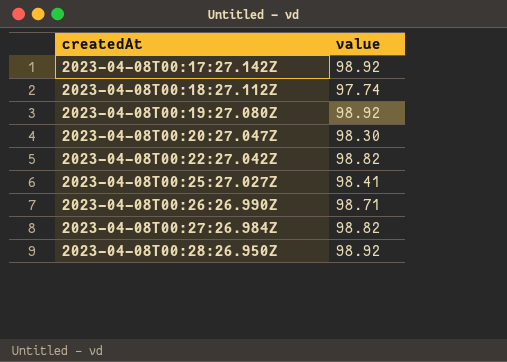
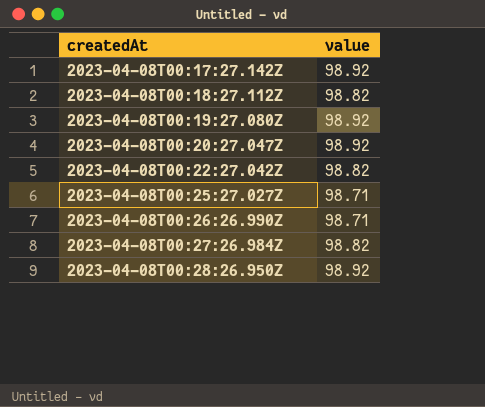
2023-04-08T00:18:27.112Z | value: 97.74 -> 98.82
2023-04-08T00:20:27.047Z | value: 98.30 -> 98.92
2023-04-08T00:25:27.027Z | value: 98.41 -> 98.71

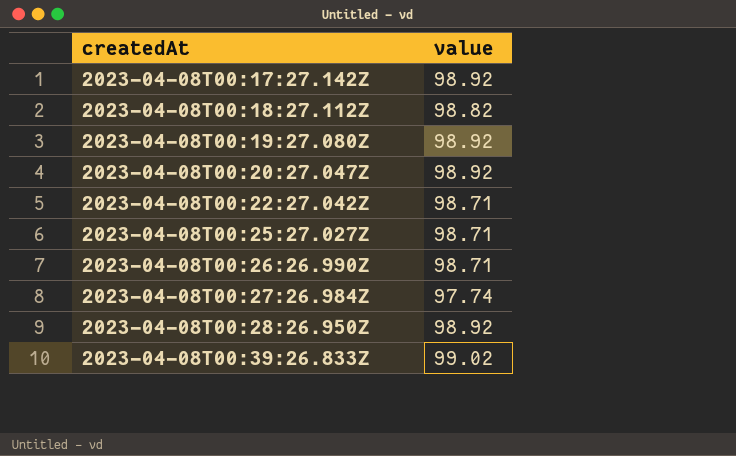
2023-04-08T00:22:27.042Z | value: 98.82 -> 98.71
2023-04-08T00:27:26.984Z | value: 98.82 -> 97.74
row 2023-04-08T00:39:26.833Z: none -> 99.02

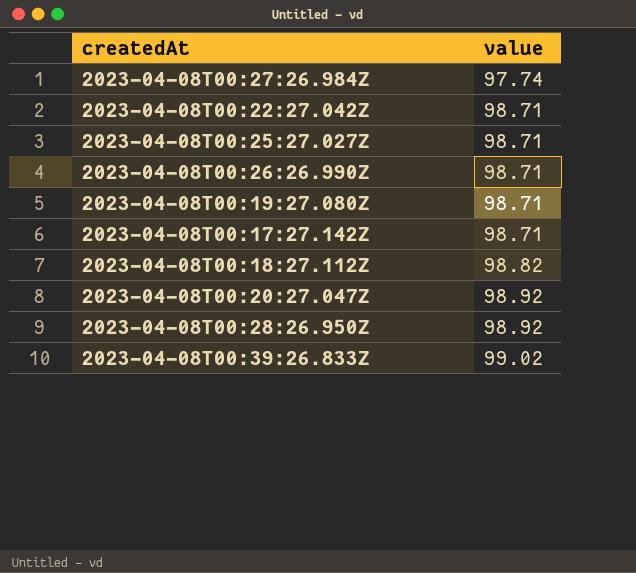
row order: createdAt ascending -> value ascending
2023-04-08T00:19:27.080Z | value: 98.92 -> 98.71
2023-04-08T00:17:27.142Z | value: 98.92 -> 98.71

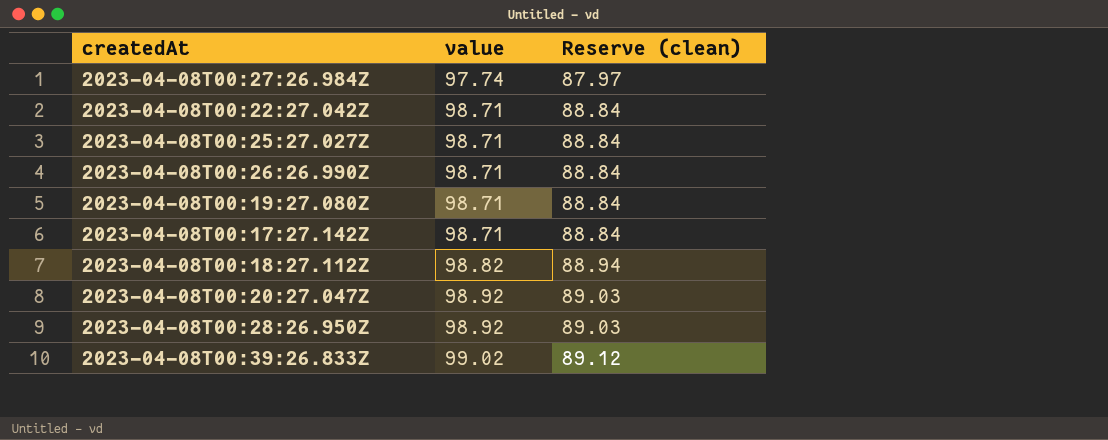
column Reserve (clean) | formula: none -> [value] * 0.9

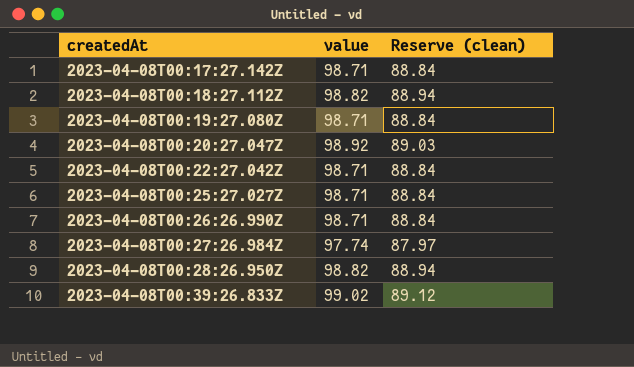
row order: value ascending -> createdAt ascending
2023-04-08T00:28:26.950Z | value: 98.92 -> 98.82
2023-04-08T00:28:26.950Z | Reserve (clean): 89.03 -> 88.94

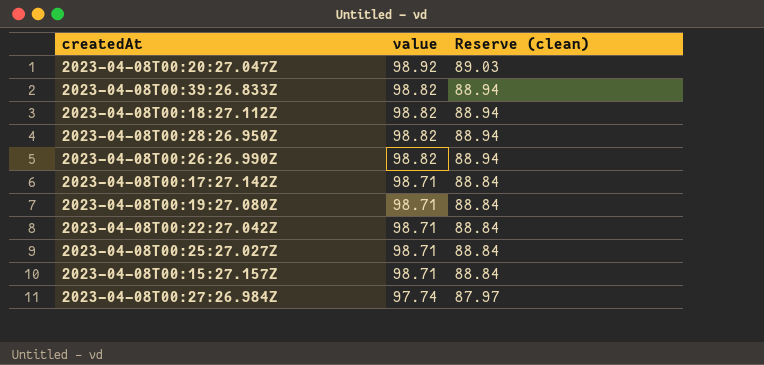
row order: createdAt ascending -> value descending
2023-04-08T00:39:26.833Z | value: 99.02 -> 98.82
2023-04-08T00:39:26.833Z | Reserve (clean): 89.12 -> 88.94
2023-04-08T00:26:26.990Z | value: 98.71 -> 98.82
2023-04-08T00:26:26.990Z | Reserve (clean): 88.84 -> 88.94
row 2023-04-08T00:15:27.157Z: none -> 98.71 | 88.84

